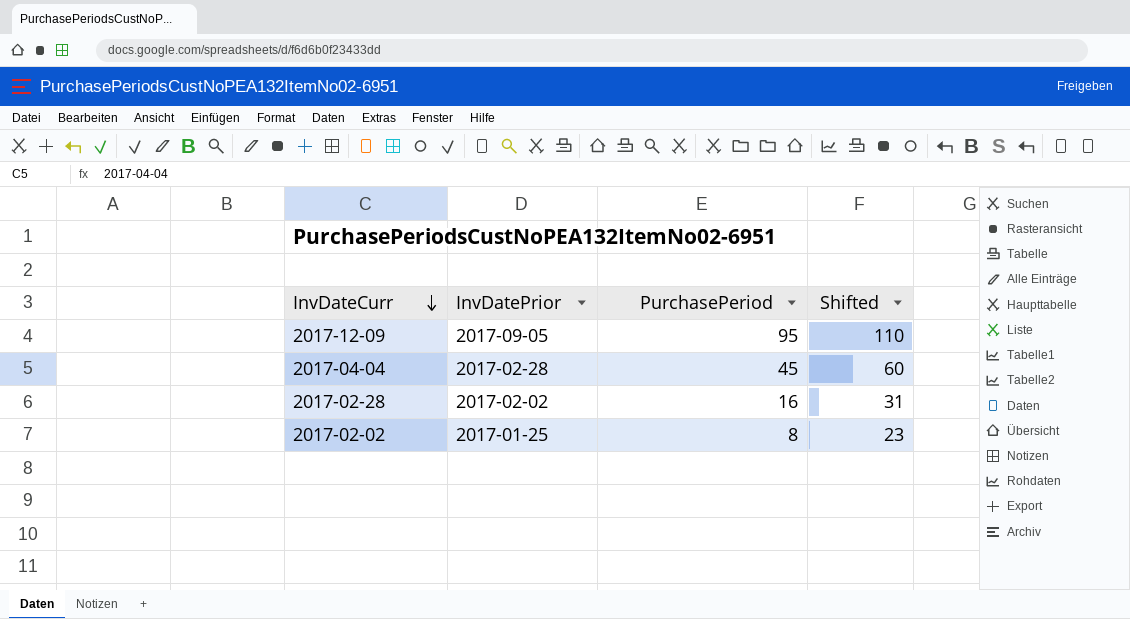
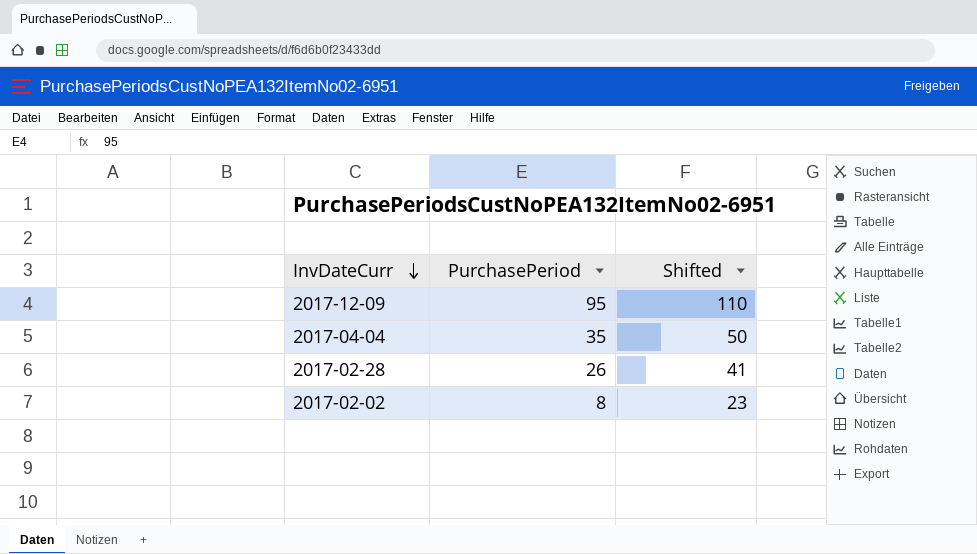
column InvDatePrior | position: 2 -> none
2017-04-04 | PurchasePeriod: 45 -> 35
2017-04-04 | Shifted: 60 -> 50
2017-02-28 | PurchasePeriod: 16 -> 26
2017-02-28 | Shifted: 31 -> 41

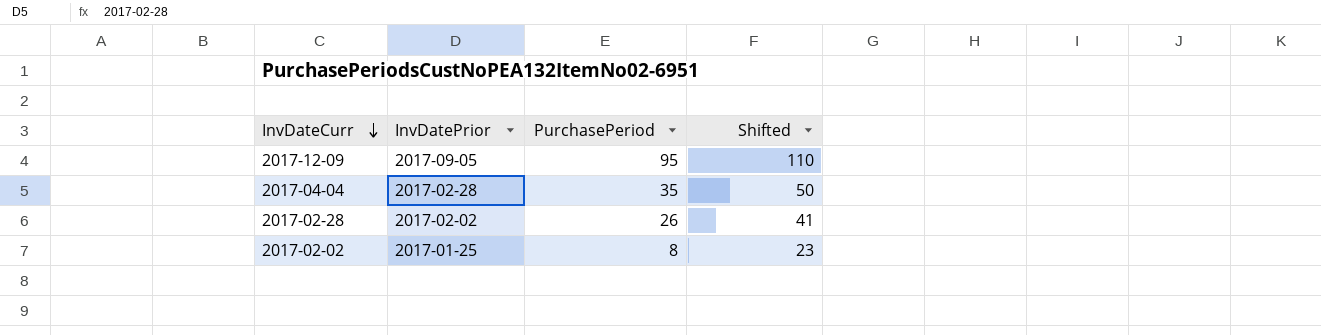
column InvDatePrior | position: none -> 2

